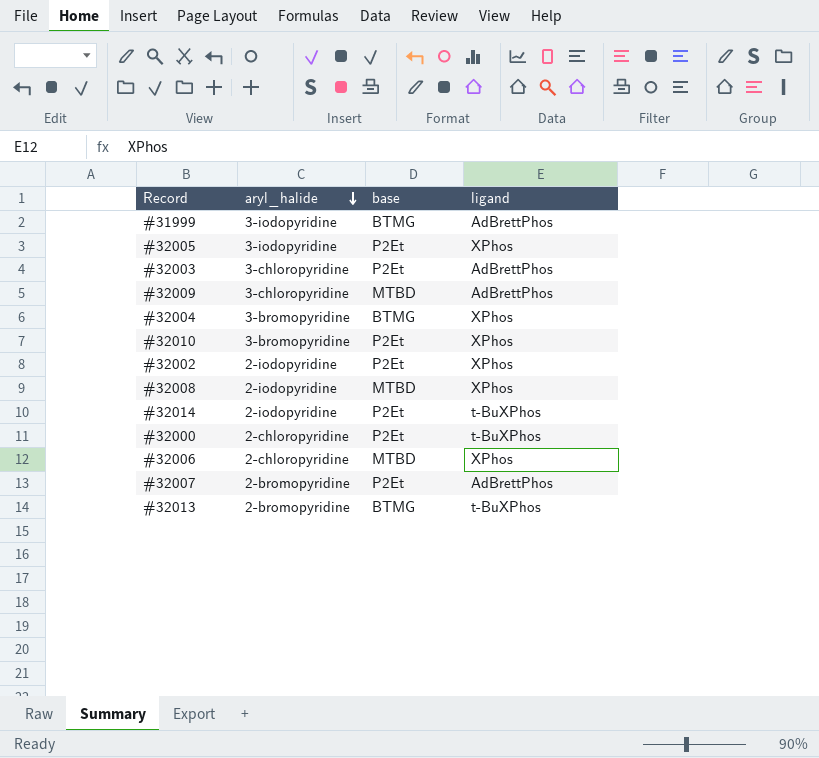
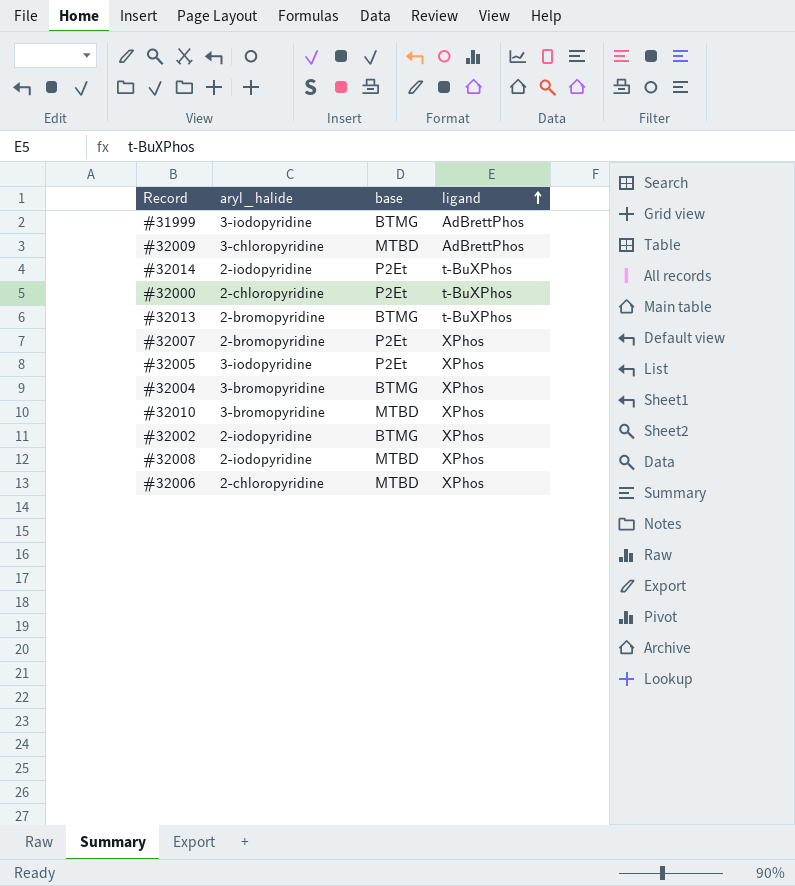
row order: aryl_halide descending -> ligand ascending
row #32003: 3-chloropyridine | P2Et | AdBrettPhos -> none
#32007 | ligand: AdBrettPhos -> XPhos
#32010 | base: P2Et -> MTBD
#32002 | base: P2Et -> BTMG

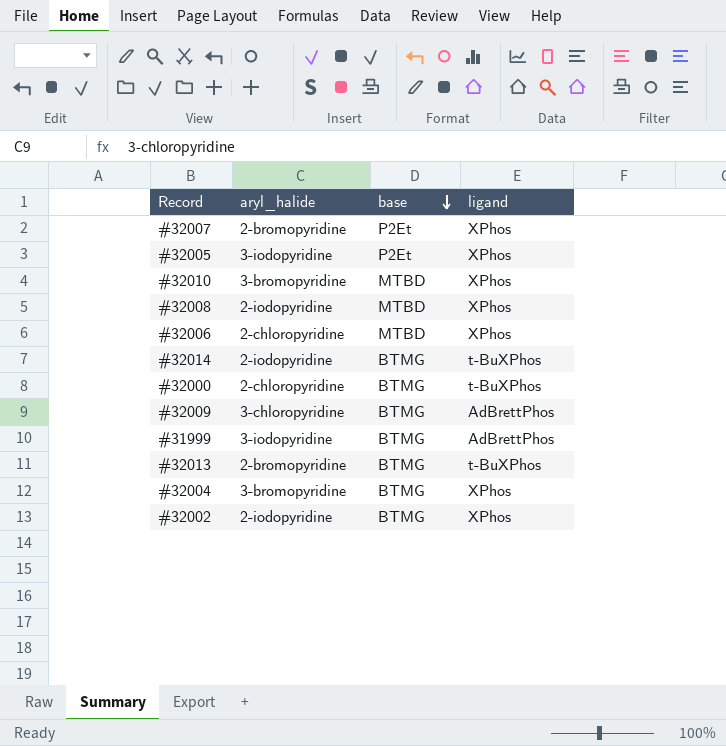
row order: ligand ascending -> base descending
#32014 | base: P2Et -> BTMG
#32000 | base: P2Et -> BTMG
#32009 | base: MTBD -> BTMG

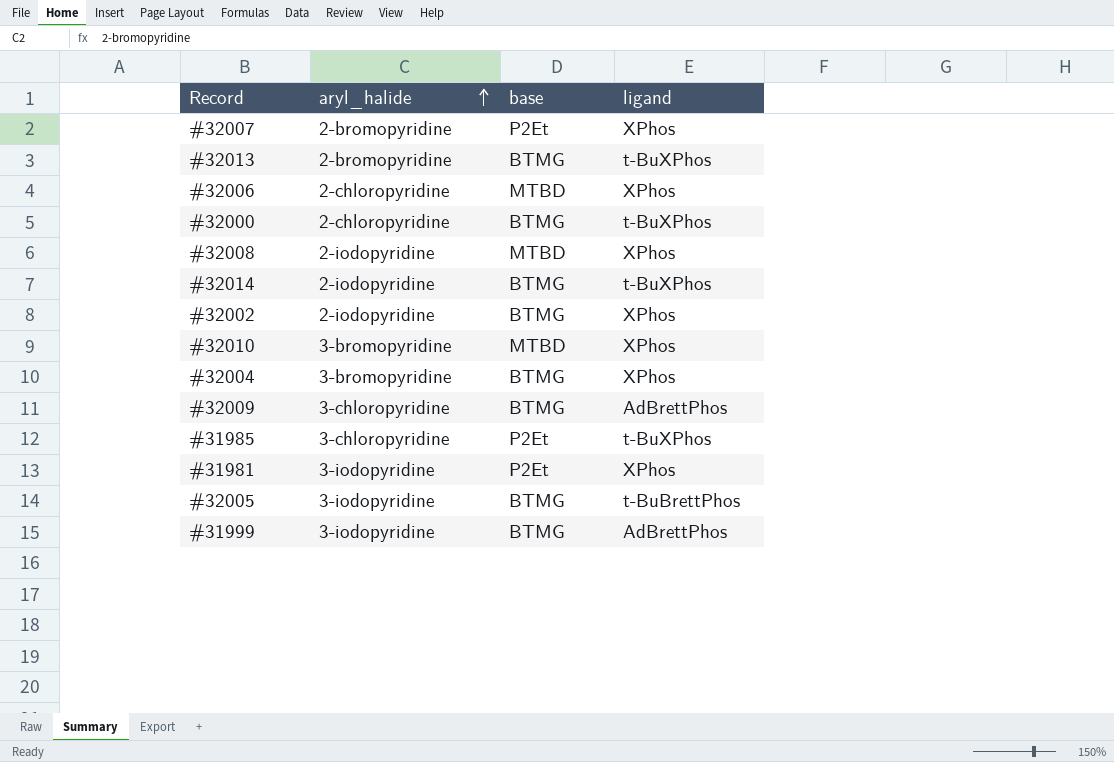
row order: base descending -> aryl_halide ascending
row #31985: none -> 3-chloropyridine | P2Et | t-BuXPhos
row #31981: none -> 3-iodopyridine | P2Et | XPhos
#32005 | base: P2Et -> BTMG
#32005 | ligand: XPhos -> t-BuBrettPhos

